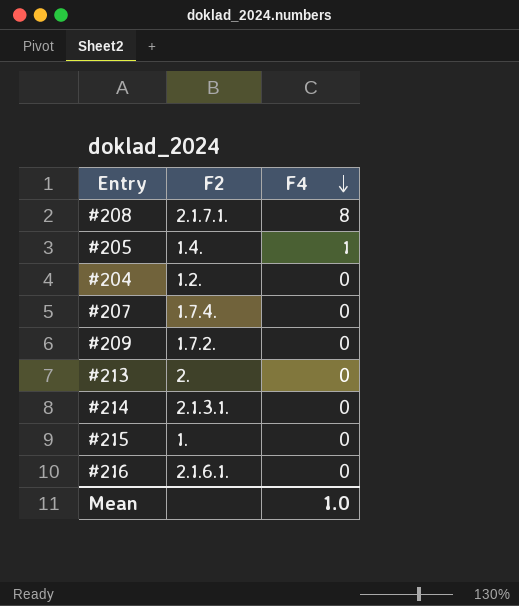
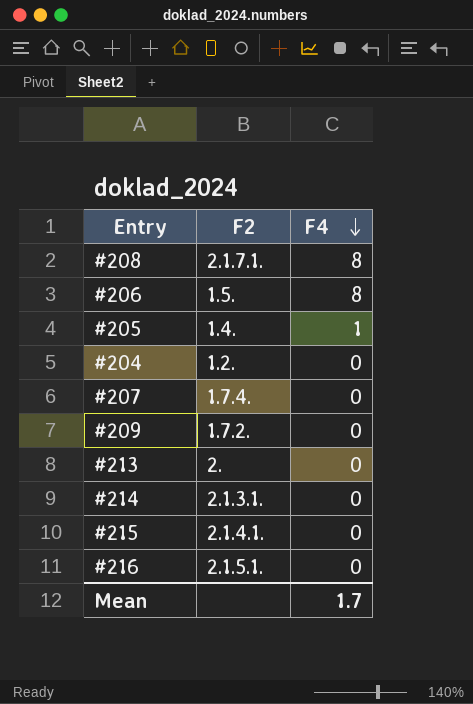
row #206: none -> 1.5. | 8
#215 | F2: 1. -> 2.1.4.1.
#216 | F2: 2.1.6.1. -> 2.1.5.1.
Mean | F4: 1.0 -> 1.7

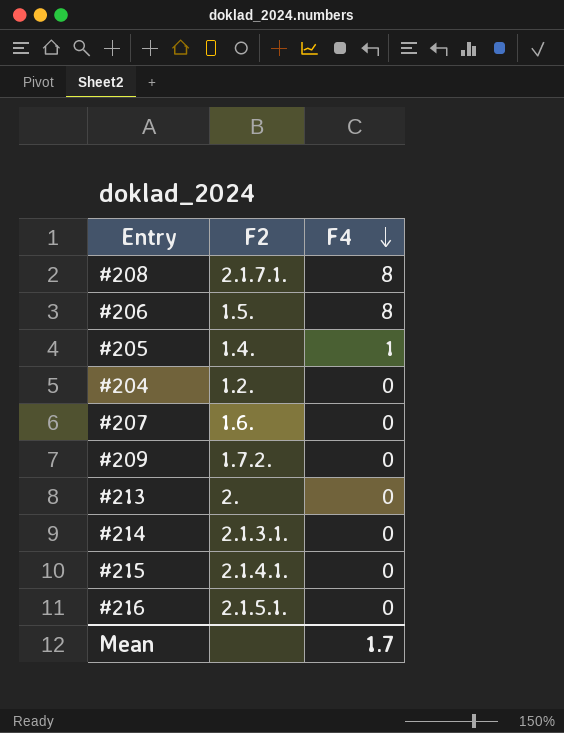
#207 | F2: 1.7.4. -> 1.6.

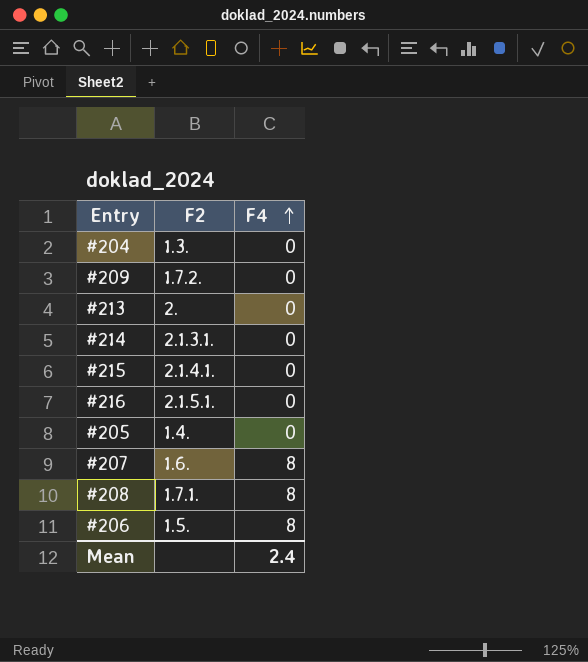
row order: F4 descending -> F4 ascending
#204 | F2: 1.2. -> 1.3.
#205 | F4: 1 -> 0
#207 | F4: 0 -> 8
#208 | F2: 2.1.7.1. -> 1.7.1.
Mean | F4: 1.7 -> 2.4

